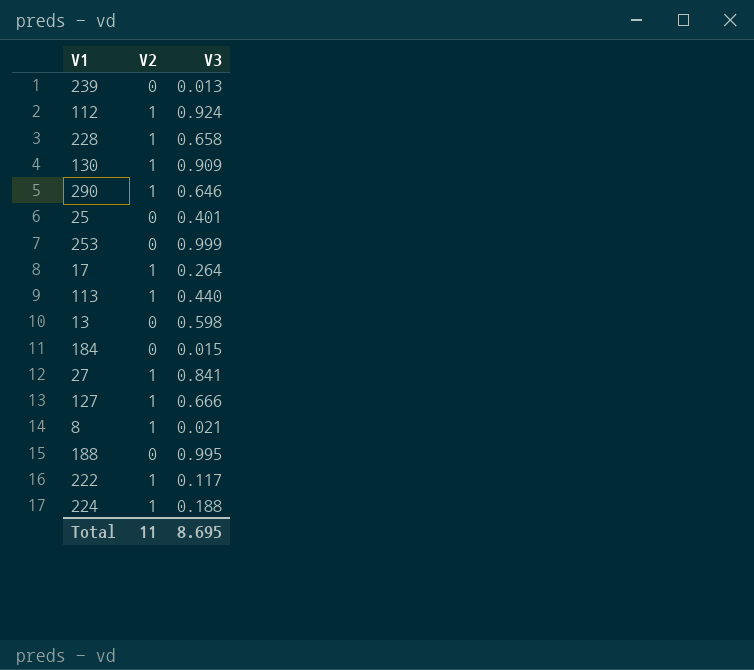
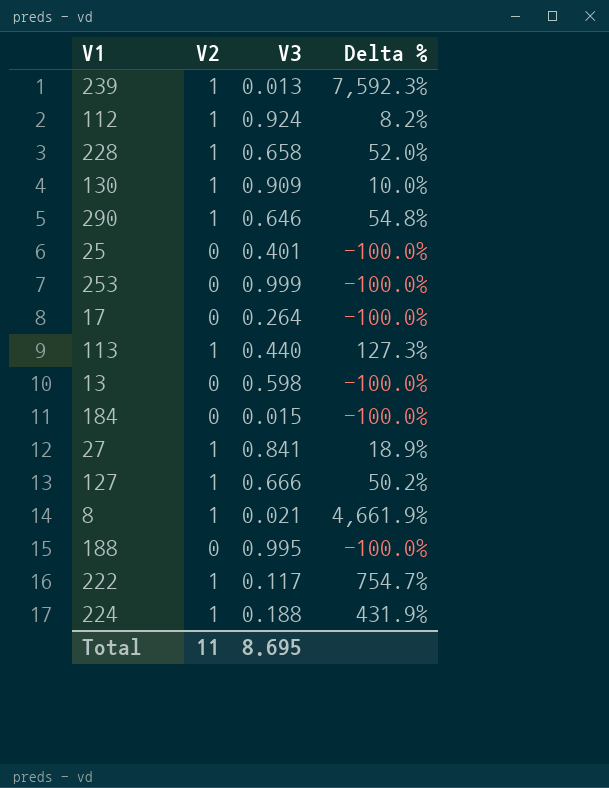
column Delta % | formula: none -> ([V2] - [V3]) / [V3]
239 | V2: 0 -> 1
17 | V2: 1 -> 0

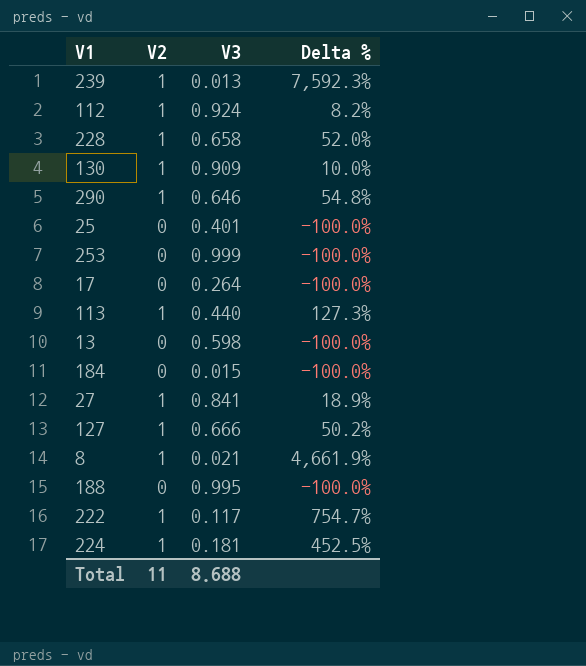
224 | V3: 0.188 -> 0.181
224 | Delta %: 431.9% -> 452.5%
Total | V3: 8.695 -> 8.688

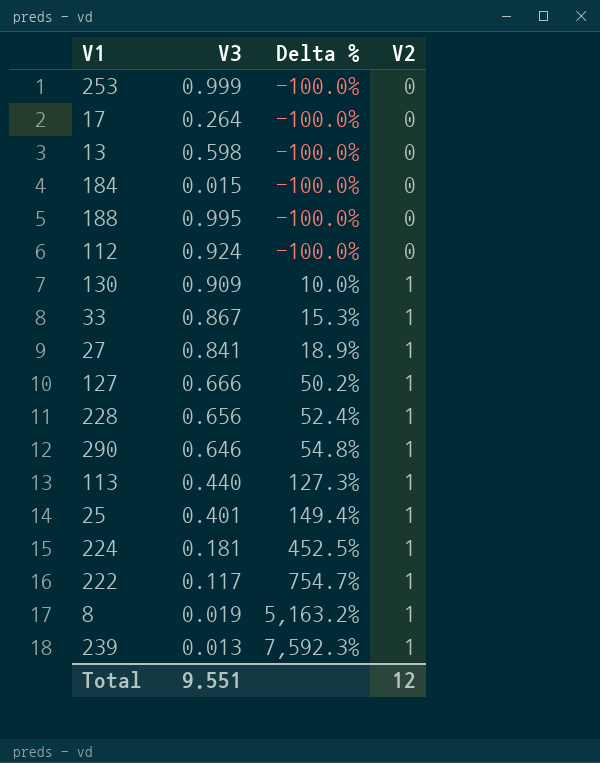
row order: none -> Delta % ascending
column V2 | position: 2 -> 4
112 | Delta %: 8.2% -> -100.0%
112 | V2: 1 -> 0
row 33: none -> 0.867 | 15.3% | 1
228 | V3: 0.658 -> 0.656
228 | Delta %: 52.0% -> 52.4%
25 | Delta %: -100.0% -> 149.4%
25 | V2: 0 -> 1
8 | V3: 0.021 -> 0.019
8 | Delta %: 4,661.9% -> 5,163.2%
Total | V3: 8.688 -> 9.551
Total | V2: 11 -> 12

